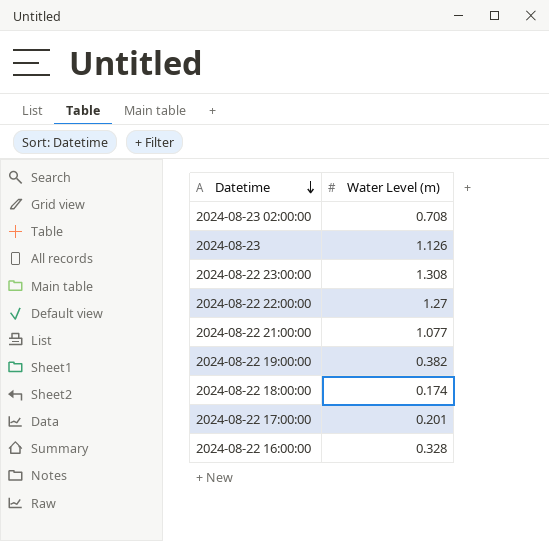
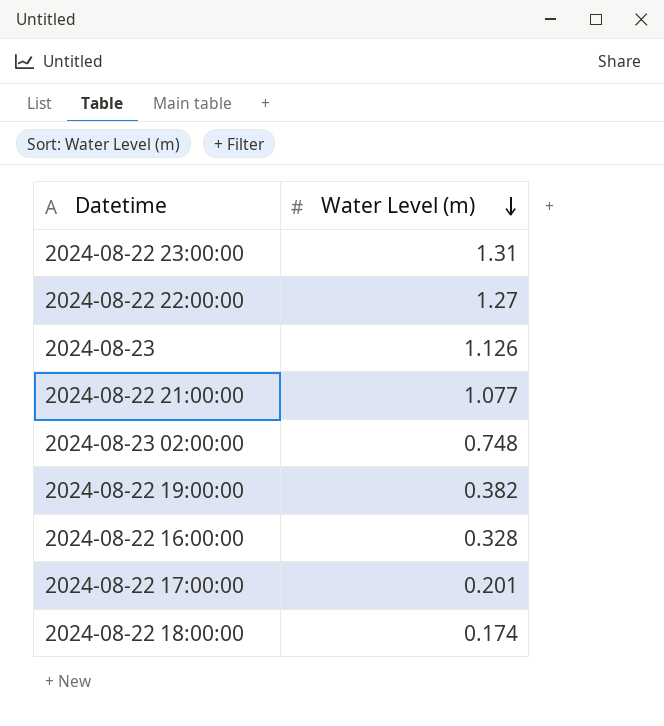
row order: Datetime descending -> Water Level (m) descending
2024-08-22 23:00:00 | Water Level (m): 1.308 -> 1.31
2024-08-23 02:00:00 | Water Level (m): 0.708 -> 0.748

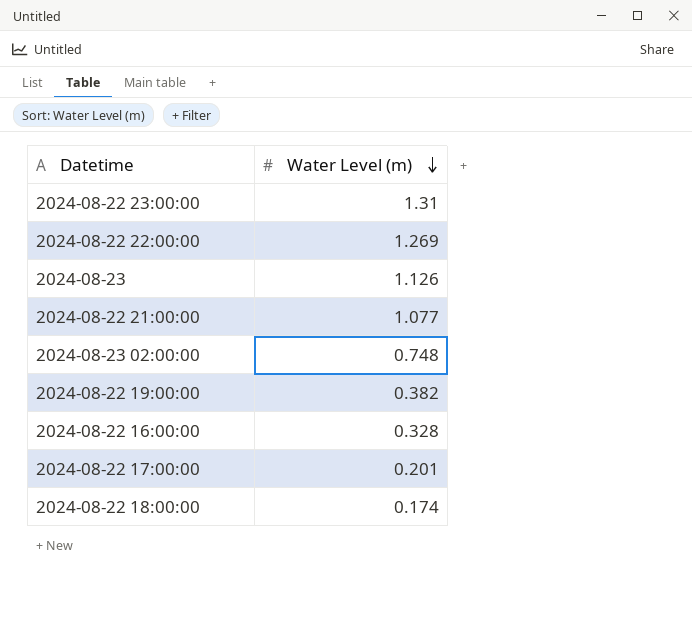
2024-08-22 22:00:00 | Water Level (m): 1.27 -> 1.269

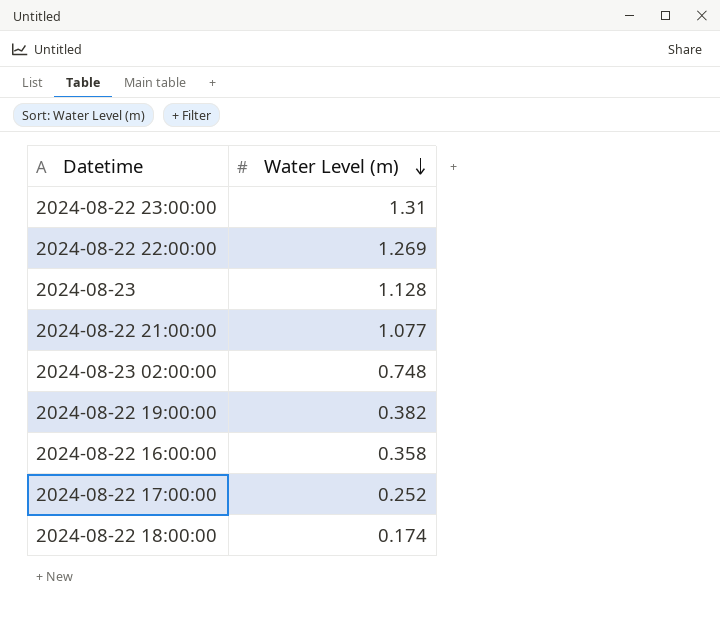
2024-08-23 | Water Level (m): 1.126 -> 1.128
2024-08-22 16:00:00 | Water Level (m): 0.328 -> 0.358
2024-08-22 17:00:00 | Water Level (m): 0.201 -> 0.252

